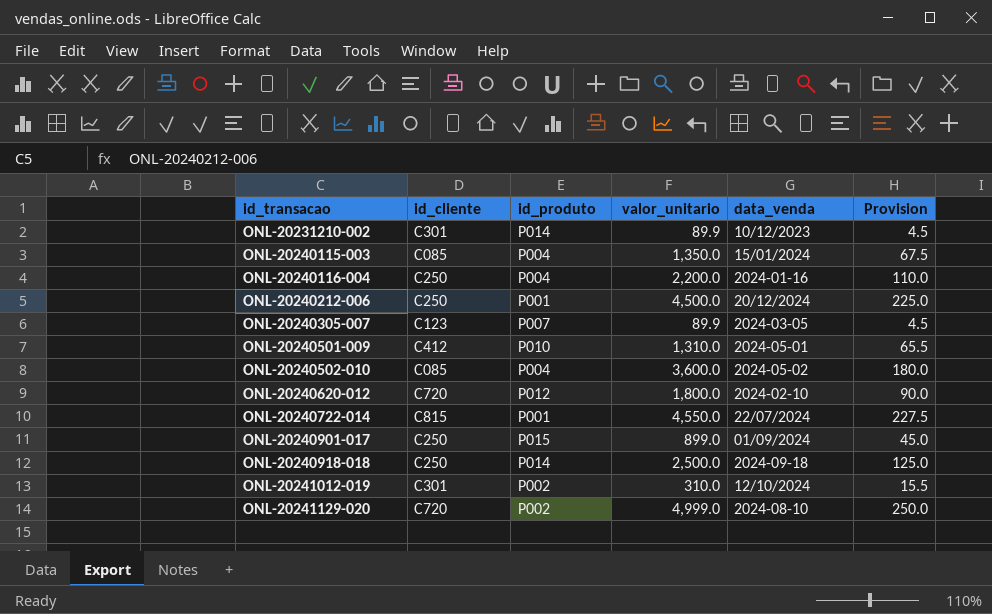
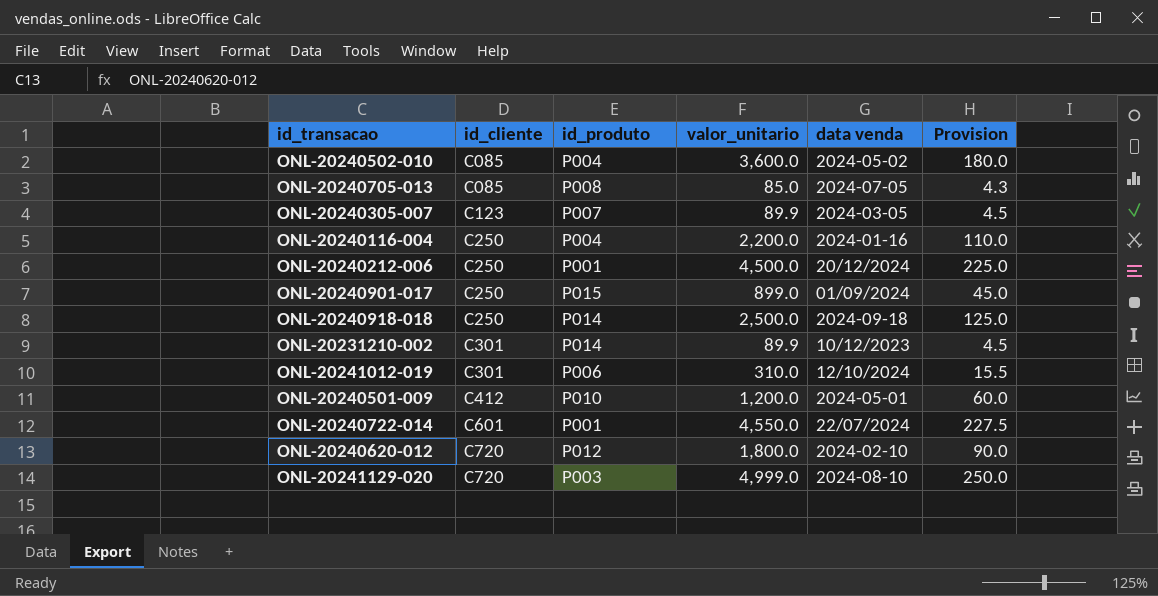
row order: id_transacao ascending -> id_cliente ascending
column name: data_venda -> data venda
row ONL-20240115-003: C085 | P004 | 1,350.0 | 15/01/2024 | 67.5 -> none
row ONL-20240705-013: none -> C085 | P008 | 85.0 | 2024-07-05 | 4.3
ONL-20241012-019 | id_produto: P002 -> P006
ONL-20240501-009 | valor_unitario: 1,310.0 -> 1,200.0
ONL-20240501-009 | Provision: 65.5 -> 60.0
ONL-20240722-014 | id_cliente: C815 -> C601
ONL-20241129-020 | id_produto: P002 -> P003

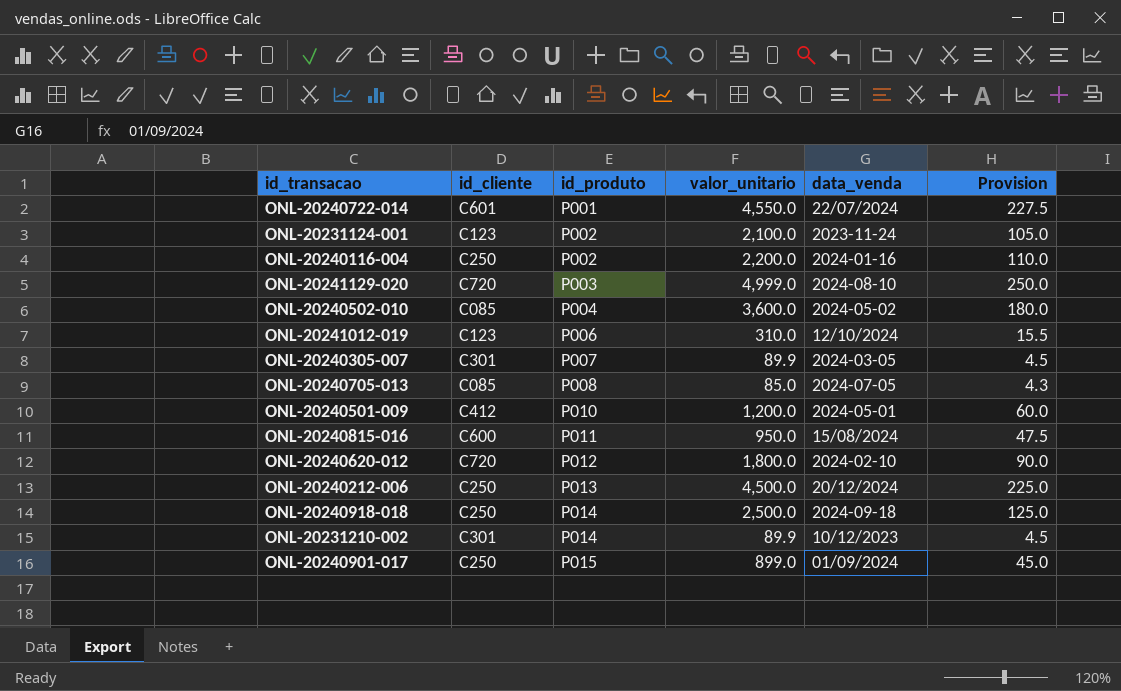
row order: id_cliente ascending -> id_produto ascending
column name: data venda -> data_venda
row ONL-20231124-001: none -> C123 | P002 | 2,100.0 | 2023-11-24 | 105.0
ONL-20240116-004 | id_produto: P004 -> P002
ONL-20241012-019 | id_cliente: C301 -> C123
ONL-20240305-007 | id_cliente: C123 -> C301
row ONL-20240815-016: none -> C600 | P011 | 950.0 | 15/08/2024 | 47.5
ONL-20240212-006 | id_produto: P001 -> P013

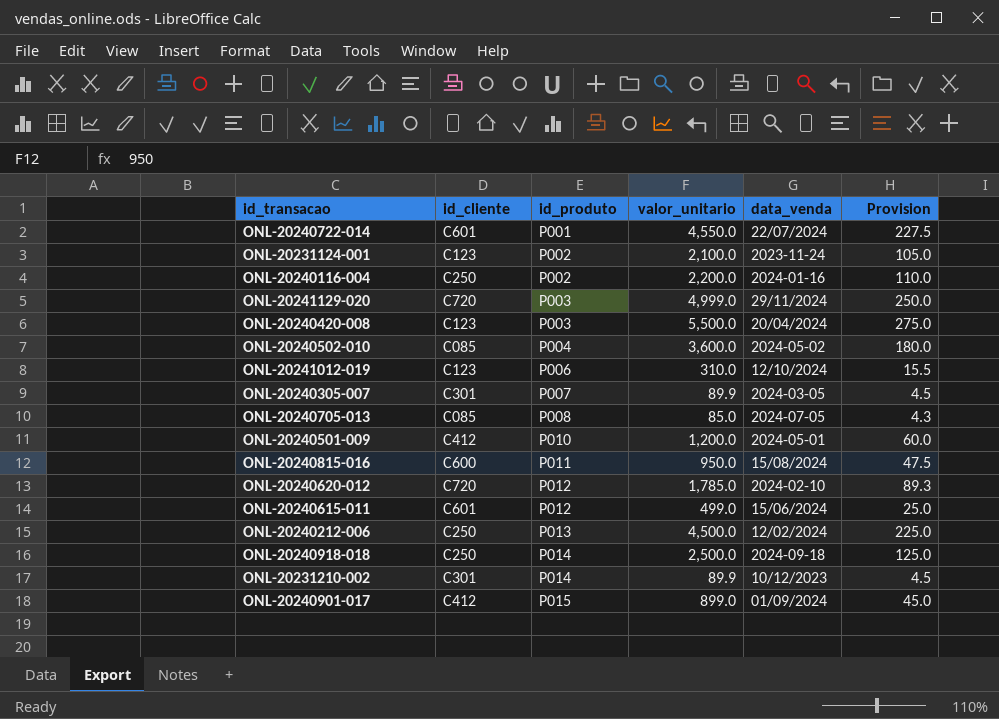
ONL-20241129-020 | data_venda: 2024-08-10 -> 29/11/2024
row ONL-20240420-008: none -> C123 | P003 | 5,500.0 | 20/04/2024 | 275.0
ONL-20240620-012 | valor_unitario: 1,800.0 -> 1,785.0
ONL-20240620-012 | Provision: 90.0 -> 89.3
row ONL-20240615-011: none -> C601 | P012 | 499.0 | 15/06/2024 | 25.0
ONL-20240212-006 | data_venda: 20/12/2024 -> 12/02/2024
ONL-20240901-017 | id_cliente: C250 -> C412

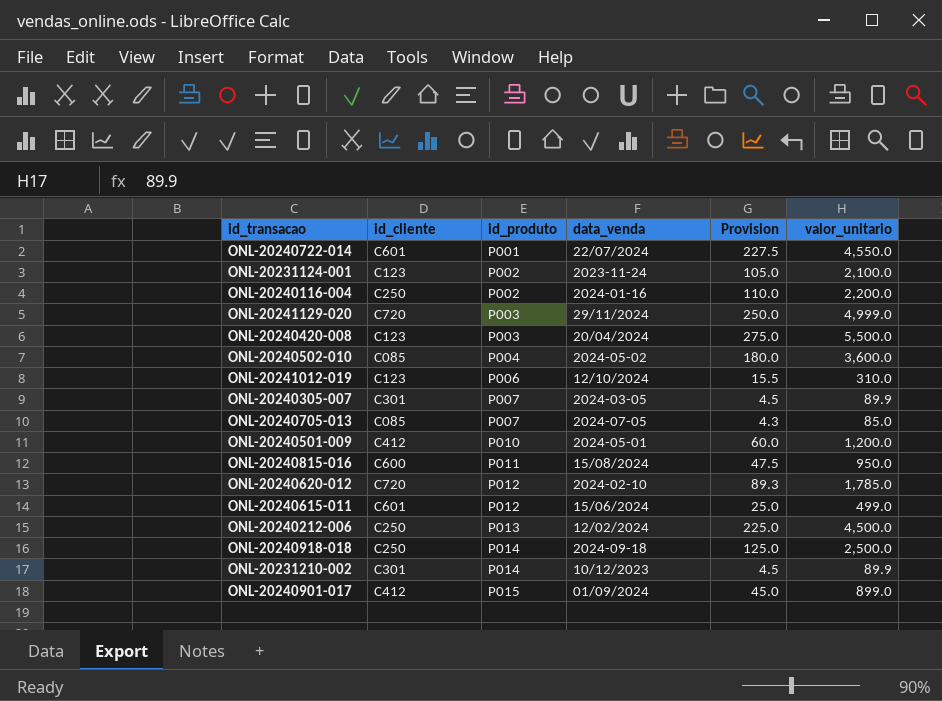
column valor_unitario | position: 4 -> 6
ONL-20240705-013 | id_produto: P008 -> P007

